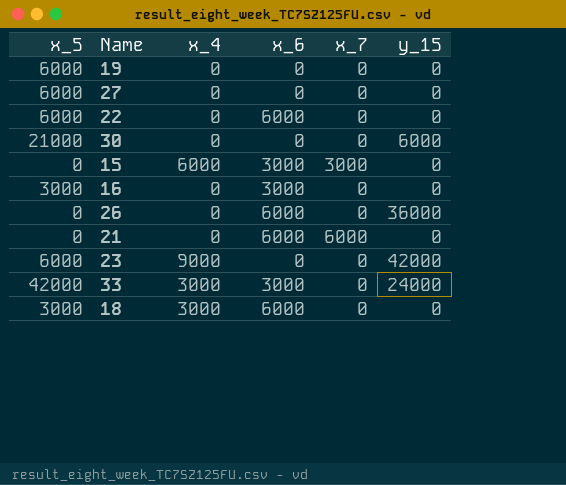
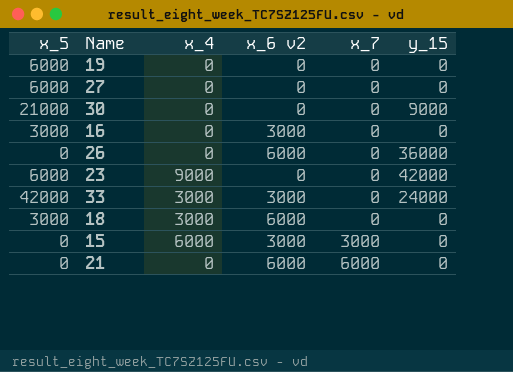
row order: none -> x_7 ascending
column name: x_6 -> x_6 v2
row 22: 6000 | 0 | 6000 | 0 | 0 -> none
30 | y_15: 6000 -> 9000

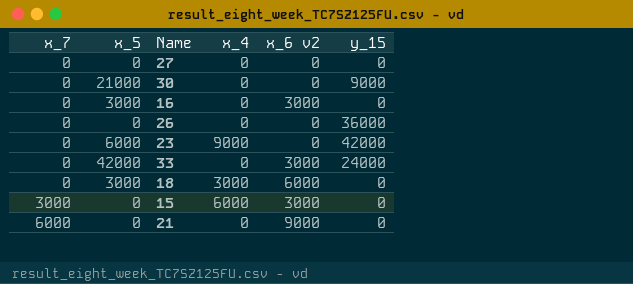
column x_7 | position: 5 -> 1
row 19: 6000 | 0 | 0 | 0 | 0 -> none
27 | x_5: 6000 -> 0
26 | x_6 v2: 6000 -> 0
33 | x_4: 3000 -> 0
21 | x_6 v2: 6000 -> 9000

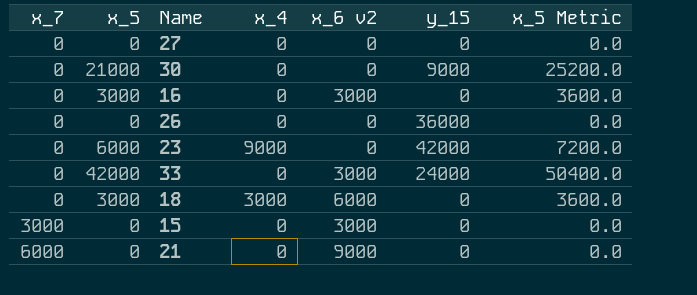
column x_5 Metric | formula: none -> [x_5] * 1.2
15 | x_4: 6000 -> 0

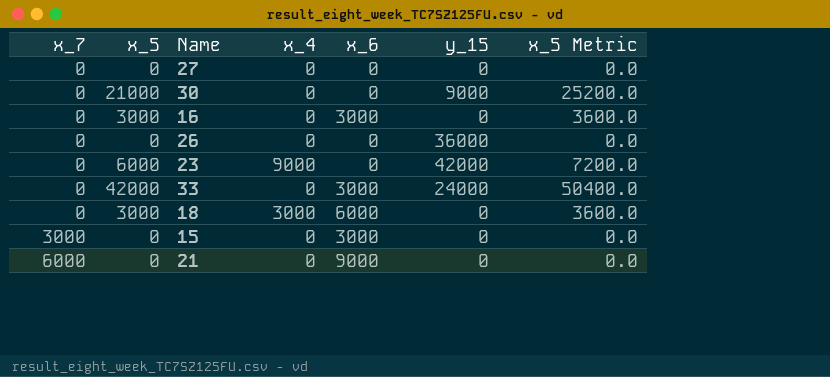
column name: x_6 v2 -> x_6

